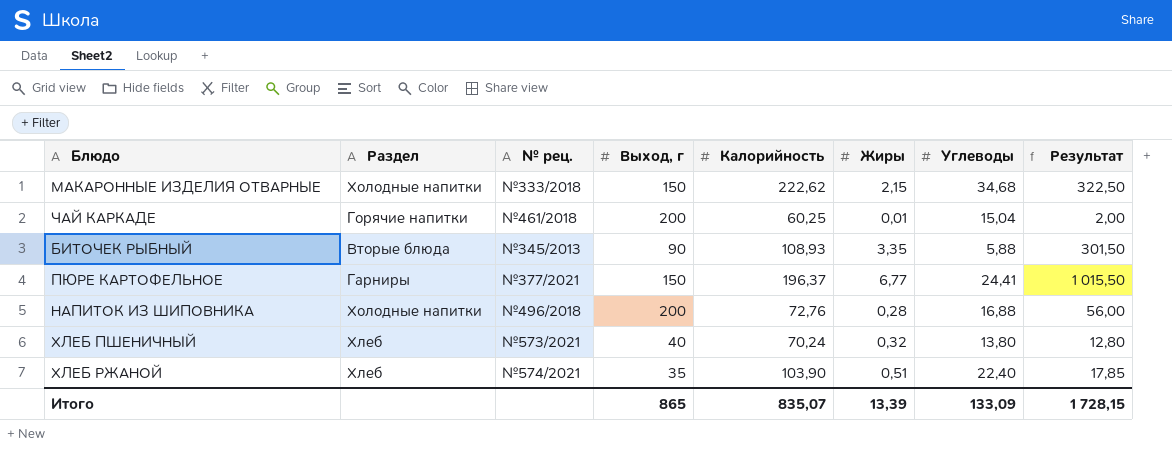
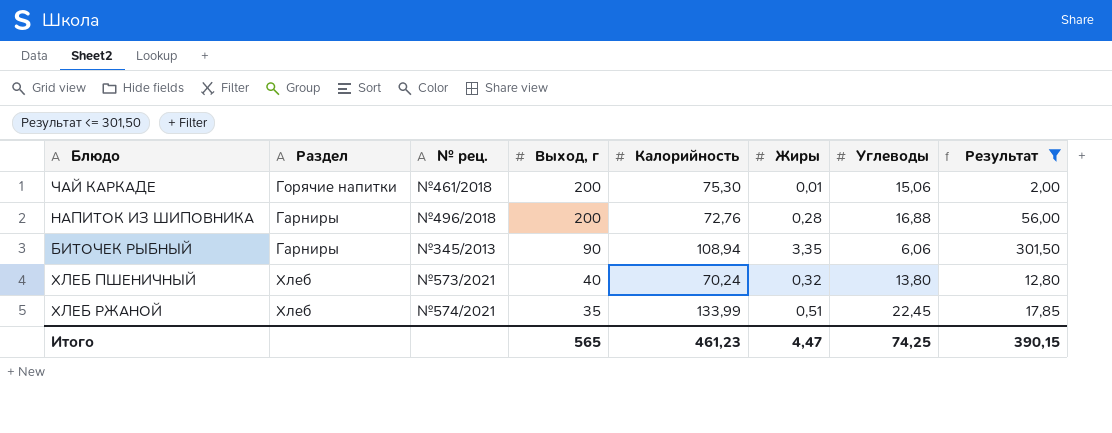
filter: none -> Результат <= 301,50
row order: none -> Выход, г descending
ЧАЙ КАРКАДЕ | Калорийность: 60,25 -> 75,30
ЧАЙ КАРКАДЕ | Углеводы: 15,04 -> 15,06
НАПИТОК ИЗ ШИПОВНИКА | Раздел: Холодные напитки -> Гарниры
БИТОЧЕК РЫБНЫЙ | Раздел: Вторые блюда -> Гарниры
БИТОЧЕК РЫБНЫЙ | Калорийность: 108,93 -> 108,94
БИТОЧЕК РЫБНЫЙ | Углеводы: 5,88 -> 6,06
ХЛЕБ РЖАНОЙ | Калорийность: 103,90 -> 133,99
ХЛЕБ РЖАНОЙ | Углеводы: 22,40 -> 22,45
Итого | Выход, г: 865 -> 565
Итого | Калорийность: 835,07 -> 461,23
Итого | Жиры: 13,39 -> 4,47
Итого | Углеводы: 133,09 -> 74,25
Итого | Результат: 1 728,15 -> 390,15

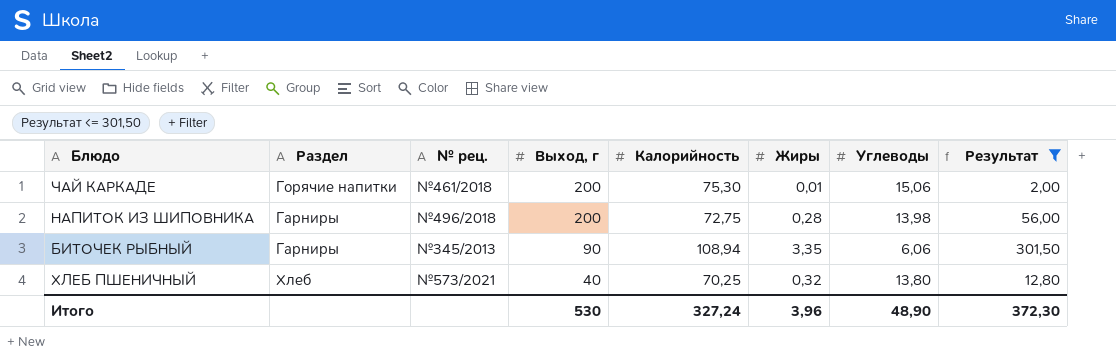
row ХЛЕБ РЖАНОЙ: Хлеб | №574/2021 | 35 | 133,99 | 0,51 | 22,45 | 17,85 -> none
НАПИТОК ИЗ ШИПОВНИКА | Калорийность: 72,76 -> 72,75
НАПИТОК ИЗ ШИПОВНИКА | Углеводы: 16,88 -> 13,98
ХЛЕБ ПШЕНИЧНЫЙ | Калорийность: 70,24 -> 70,25
Итого | Выход, г: 565 -> 530
Итого | Калорийность: 461,23 -> 327,24
Итого | Жиры: 4,47 -> 3,96
Итого | Углеводы: 74,25 -> 48,90
Итого | Результат: 390,15 -> 372,30

